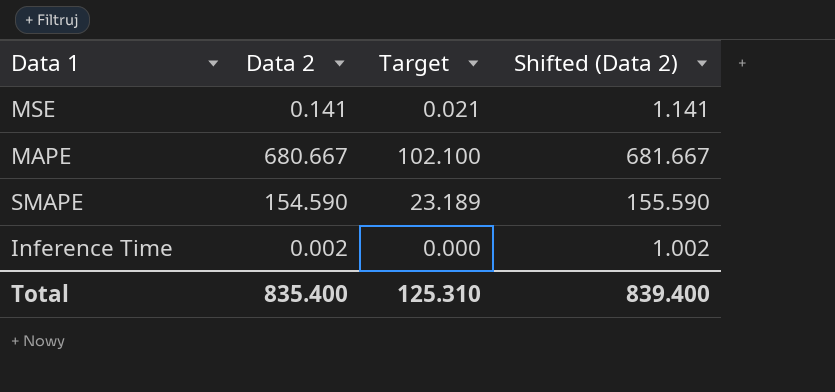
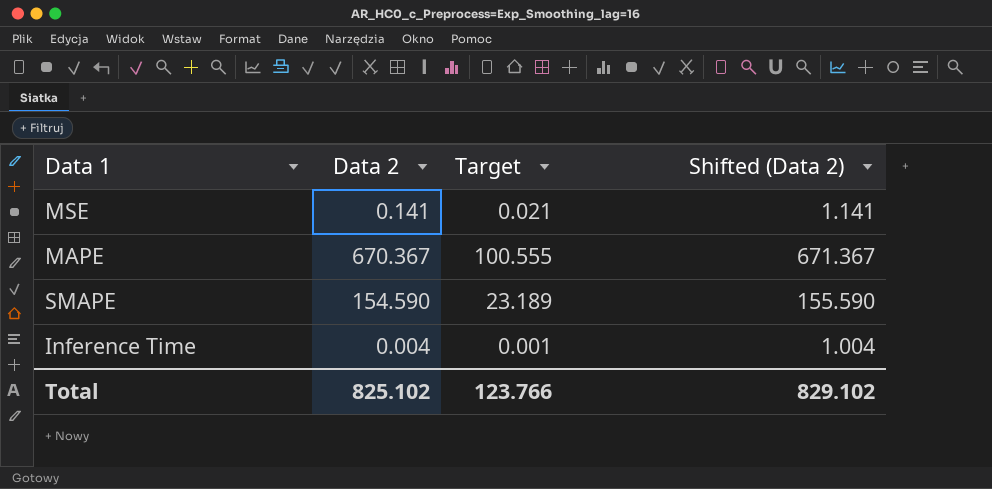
MAPE | Data 2: 680.667 -> 670.367
MAPE | Target: 102.100 -> 100.555
MAPE | Shifted (Data 2): 681.667 -> 671.367
Inference Time | Data 2: 0.002 -> 0.004
Inference Time | Target: 0.000 -> 0.001
Inference Time | Shifted (Data 2): 1.002 -> 1.004
Total | Data 2: 835.400 -> 825.102
Total | Target: 125.310 -> 123.766
Total | Shifted (Data 2): 839.400 -> 829.102

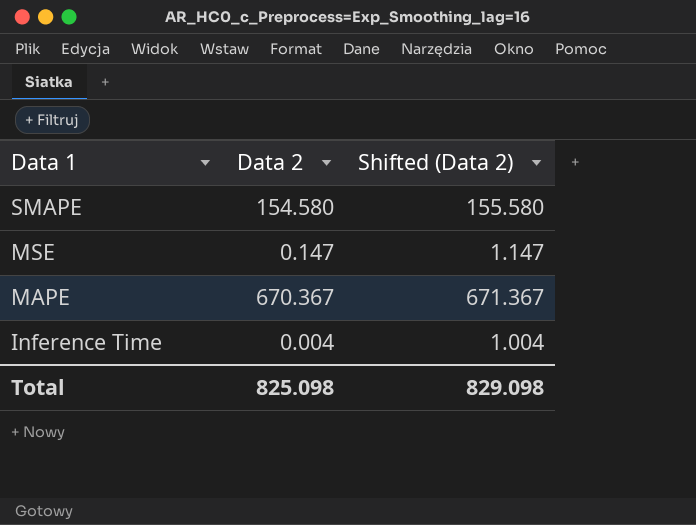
row order: none -> Data 1 descending
column Target | formula: [Data 2] * 0.15 -> none
SMAPE | Data 2: 154.590 -> 154.580
SMAPE | Shifted (Data 2): 155.590 -> 155.580
MSE | Data 2: 0.141 -> 0.147
MSE | Shifted (Data 2): 1.141 -> 1.147
Total | Data 2: 825.102 -> 825.098
Total | Shifted (Data 2): 829.102 -> 829.098

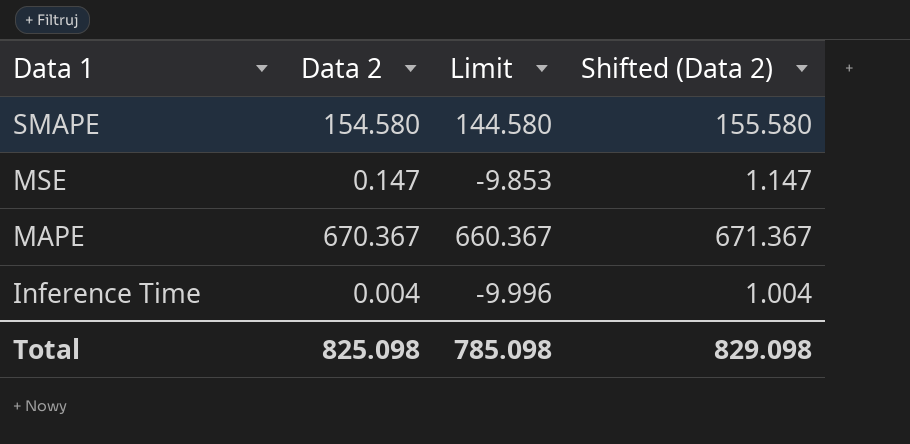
column Limit | formula: none -> [Data 2] - 10

